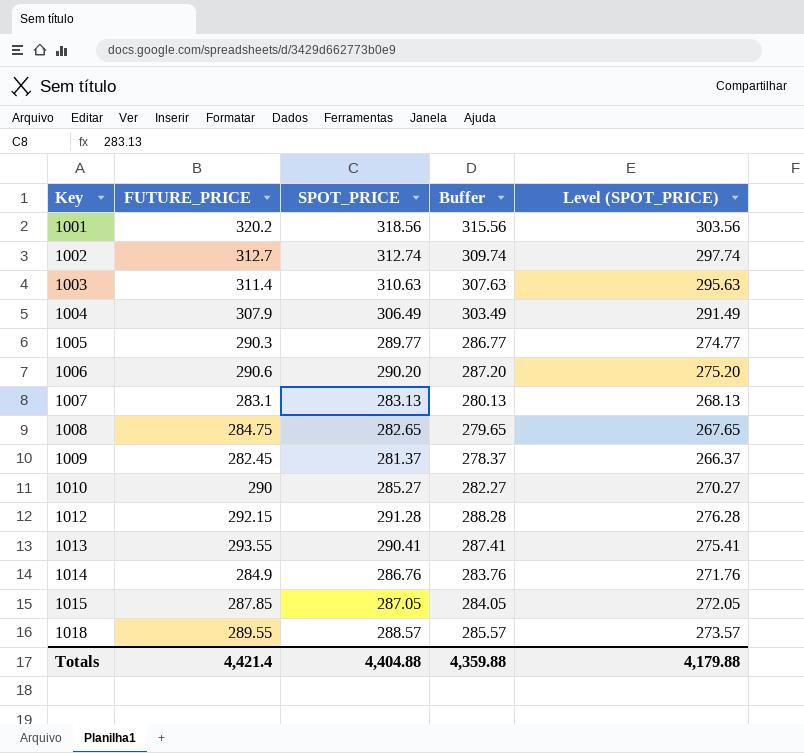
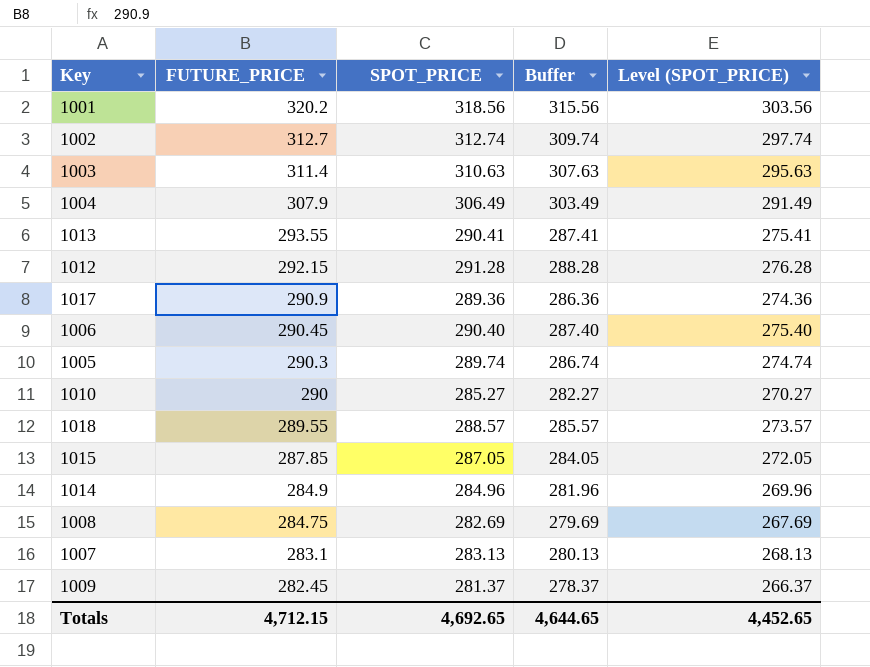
row order: Key ascending -> FUTURE_PRICE descending
row 1017: none -> 290.9 | 289.36 | 286.36 | 274.36
1006 | FUTURE_PRICE: 290.6 -> 290.45
1006 | SPOT_PRICE: 290.20 -> 290.40
1006 | Buffer: 287.20 -> 287.40
1006 | Level (SPOT_PRICE): 275.20 -> 275.40
1005 | SPOT_PRICE: 289.77 -> 289.74
1005 | Buffer: 286.77 -> 286.74
1005 | Level (SPOT_PRICE): 274.77 -> 274.74
1014 | SPOT_PRICE: 286.76 -> 284.96
1014 | Buffer: 283.76 -> 281.96
1014 | Level (SPOT_PRICE): 271.76 -> 269.96
1008 | SPOT_PRICE: 282.65 -> 282.69
1008 | Buffer: 279.65 -> 279.69
1008 | Level (SPOT_PRICE): 267.65 -> 267.69
Totals | FUTURE_PRICE: 4,421.4 -> 4,712.15
Totals | SPOT_PRICE: 4,404.88 -> 4,692.65
Totals | Buffer: 4,359.88 -> 4,644.65
Totals | Level (SPOT_PRICE): 4,179.88 -> 4,452.65

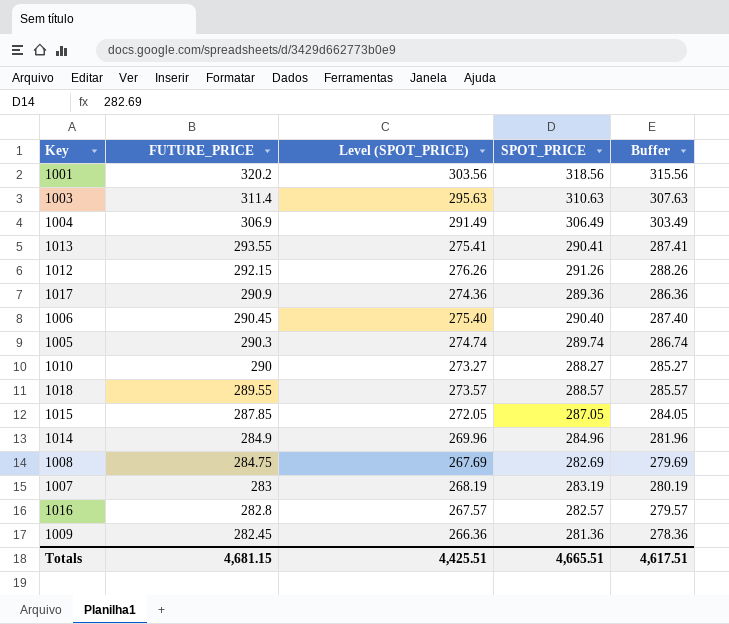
column Level (SPOT_PRICE) | position: 5 -> 3
row 1002: 312.7 | 312.74 | 309.74 | 297.74 -> none
1004 | FUTURE_PRICE: 307.9 -> 306.9
1012 | Level (SPOT_PRICE): 276.28 -> 276.26
1012 | SPOT_PRICE: 291.28 -> 291.26
1012 | Buffer: 288.28 -> 288.26
1010 | Level (SPOT_PRICE): 270.27 -> 273.27
1010 | SPOT_PRICE: 285.27 -> 288.27
1010 | Buffer: 282.27 -> 285.27
1007 | FUTURE_PRICE: 283.1 -> 283
1007 | Level (SPOT_PRICE): 268.13 -> 268.19
1007 | SPOT_PRICE: 283.13 -> 283.19
1007 | Buffer: 280.13 -> 280.19
row 1016: none -> 282.8 | 267.57 | 282.57 | 279.57
1009 | Level (SPOT_PRICE): 266.37 -> 266.36
1009 | SPOT_PRICE: 281.37 -> 281.36
1009 | Buffer: 278.37 -> 278.36
Totals | FUTURE_PRICE: 4,712.15 -> 4,681.15
Totals | Level (SPOT_PRICE): 4,452.65 -> 4,425.51
Totals | SPOT_PRICE: 4,692.65 -> 4,665.51
Totals | Buffer: 4,644.65 -> 4,617.51

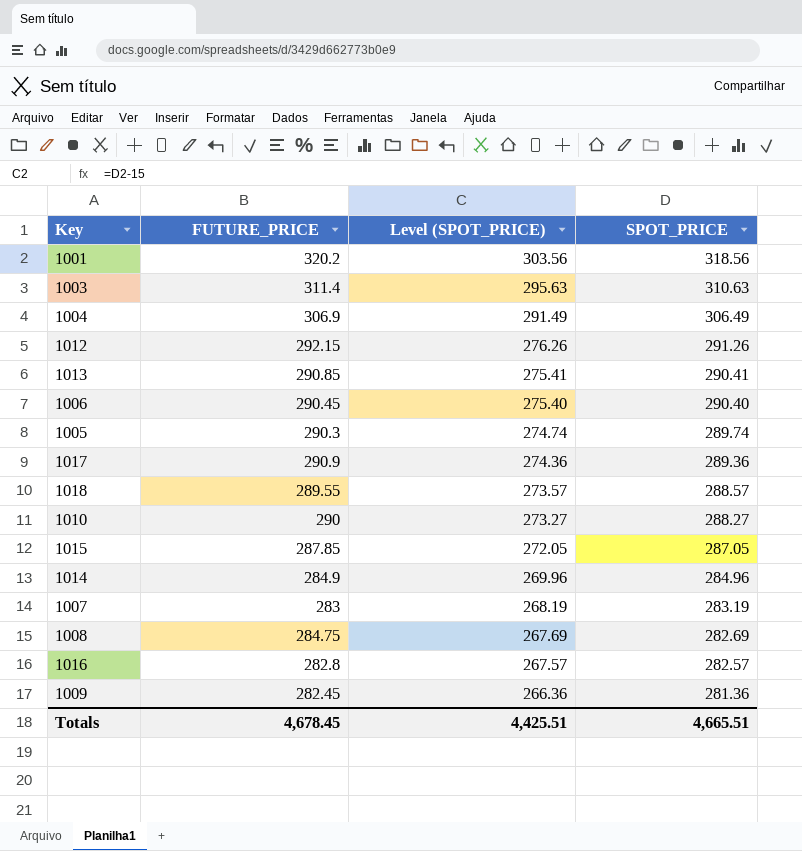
row order: FUTURE_PRICE descending -> Level (SPOT_PRICE) descending
column Buffer | formula: [SPOT_PRICE] - 3 -> none
1013 | FUTURE_PRICE: 293.55 -> 290.85
Totals | FUTURE_PRICE: 4,681.15 -> 4,678.45

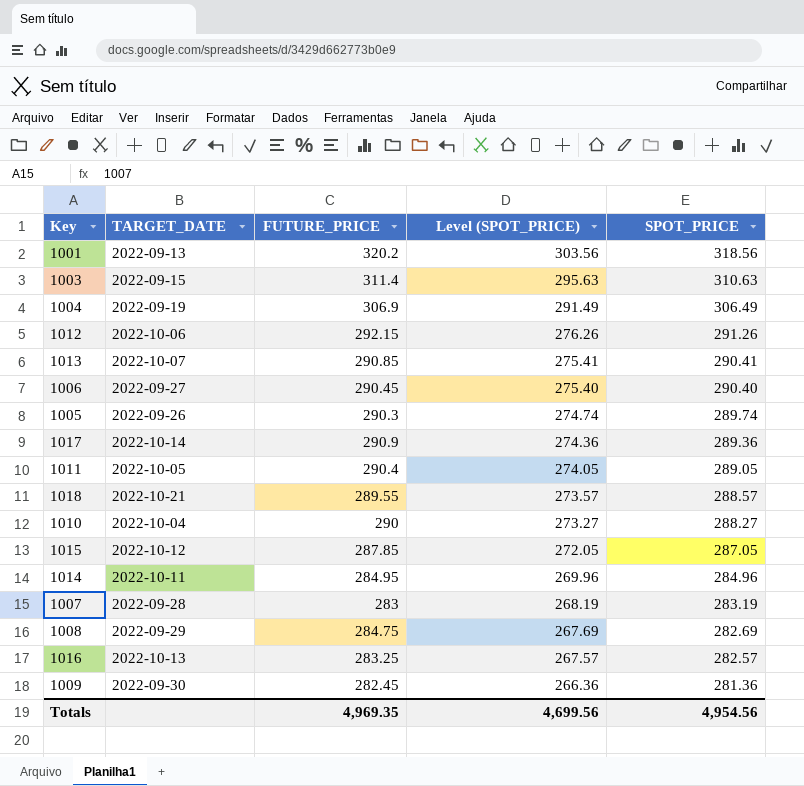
column TARGET_DATE | position: none -> 2
row 1011: none -> 2022-10-05 | 290.4 | 274.05 | 289.05
1014 | FUTURE_PRICE: 284.9 -> 284.95
1016 | FUTURE_PRICE: 282.8 -> 283.25
Totals | FUTURE_PRICE: 4,678.45 -> 4,969.35
Totals | Level (SPOT_PRICE): 4,425.51 -> 4,699.56
Totals | SPOT_PRICE: 4,665.51 -> 4,954.56

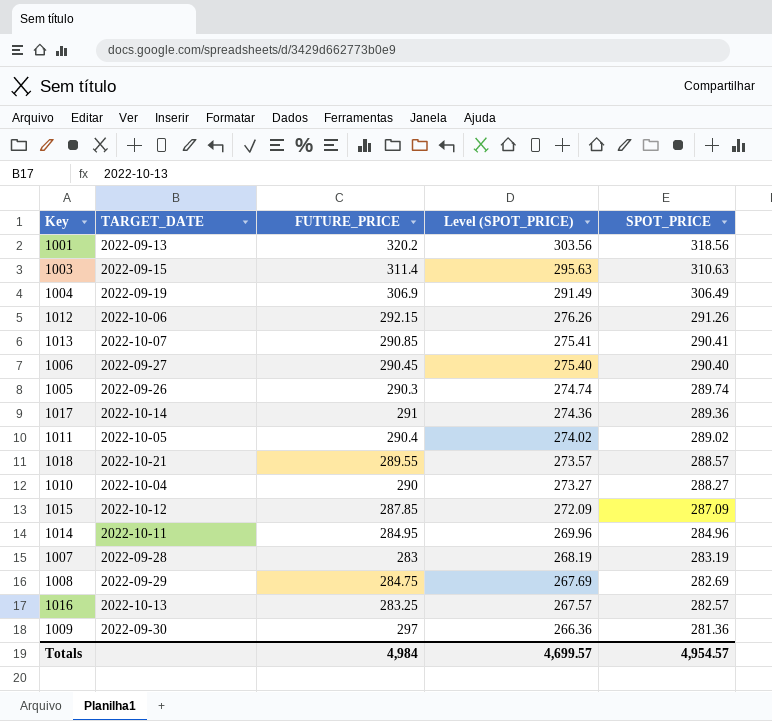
1017 | FUTURE_PRICE: 290.9 -> 291
1011 | Level (SPOT_PRICE): 274.05 -> 274.02
1011 | SPOT_PRICE: 289.05 -> 289.02
1015 | Level (SPOT_PRICE): 272.05 -> 272.09
1015 | SPOT_PRICE: 287.05 -> 287.09
1009 | FUTURE_PRICE: 282.45 -> 297
Totals | FUTURE_PRICE: 4,969.35 -> 4,984
Totals | Level (SPOT_PRICE): 4,699.56 -> 4,699.57
Totals | SPOT_PRICE: 4,954.56 -> 4,954.57

